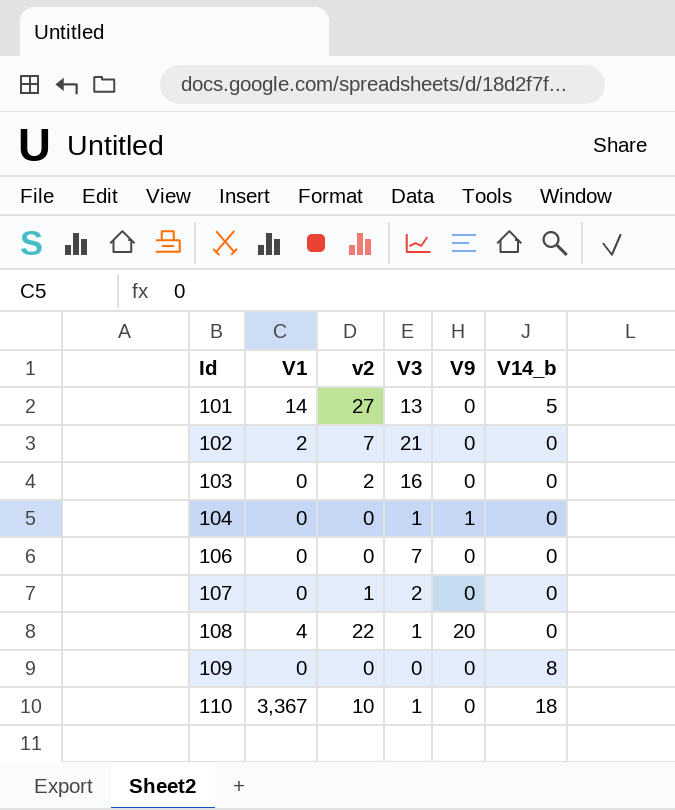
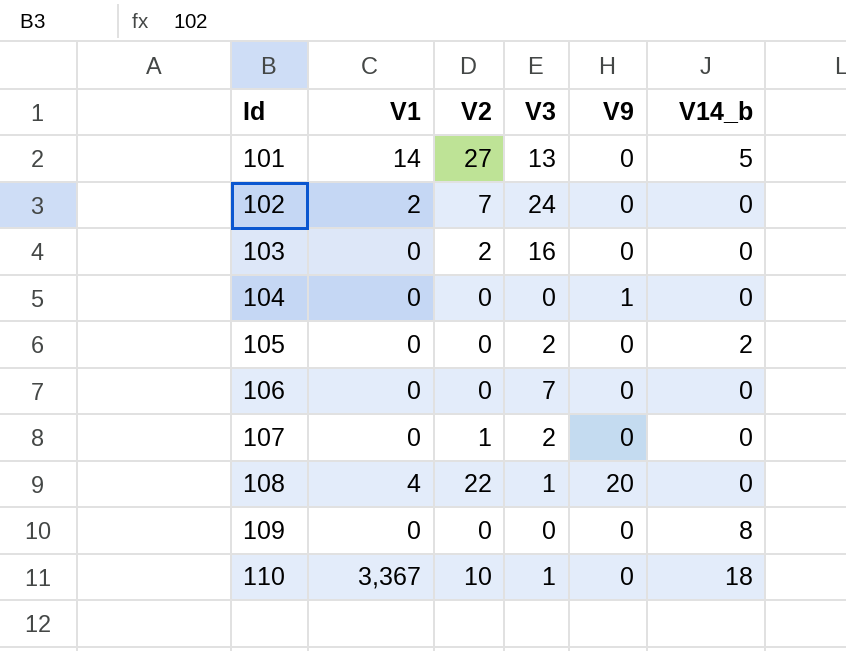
column name: v2 -> V2
102 | V3: 21 -> 24
104 | V3: 1 -> 0
row 105: none -> 0 | 0 | 2 | 0 | 2

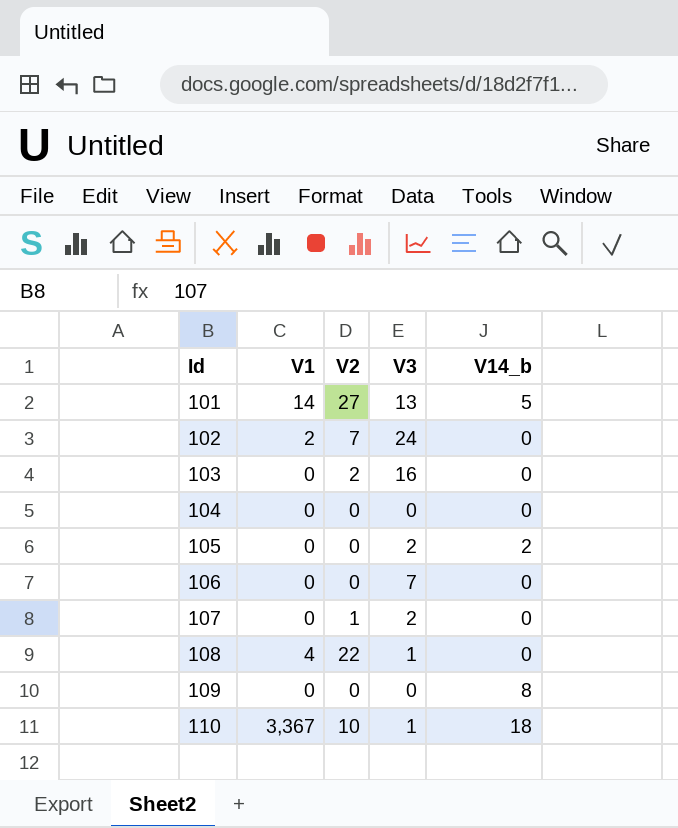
column V9 | position: 5 -> none

